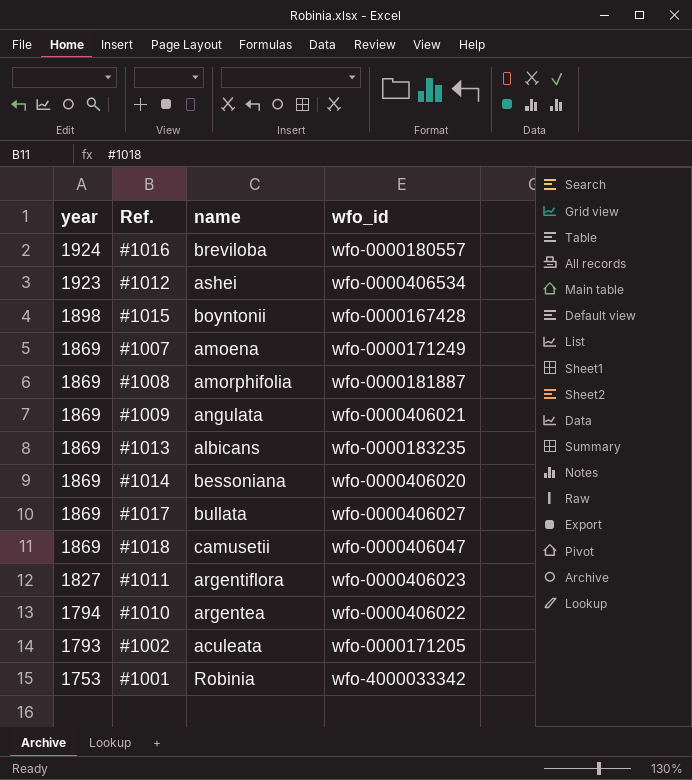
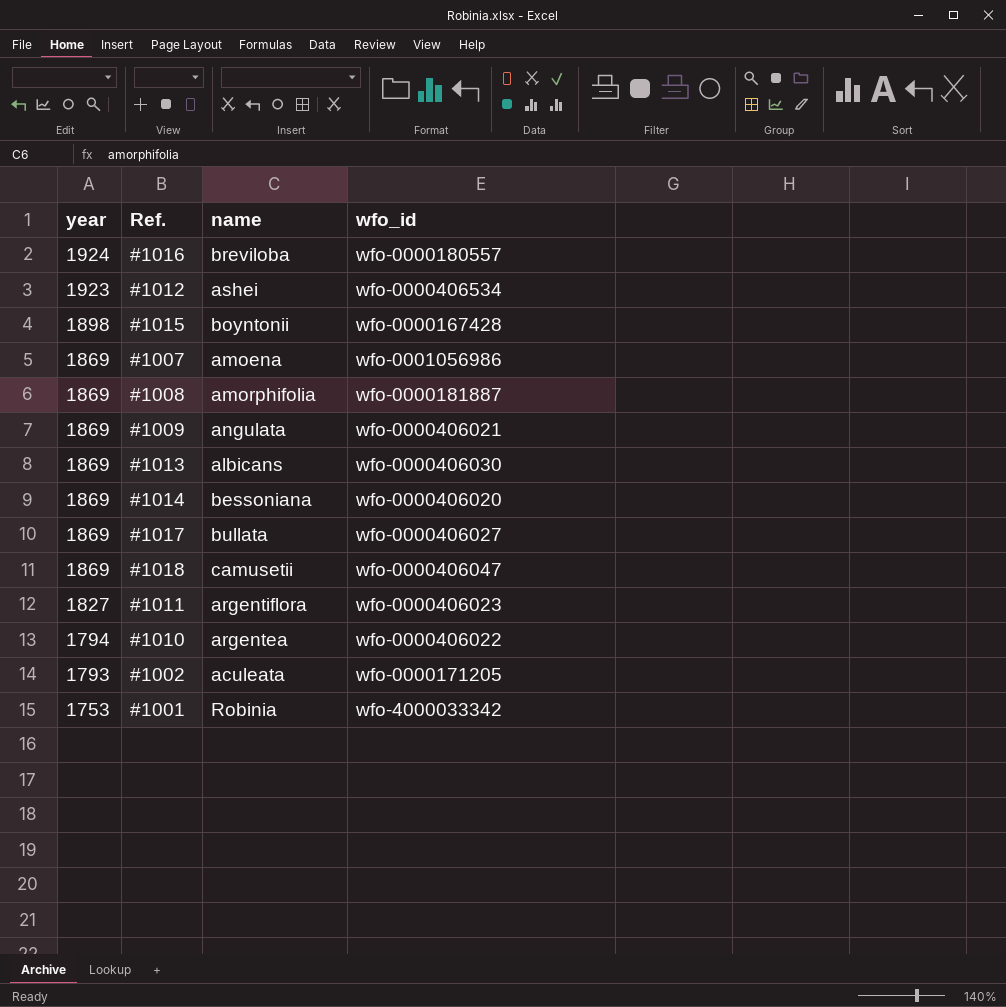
#1007 | wfo_id: wfo-0000171249 -> wfo-0001056986
#1013 | wfo_id: wfo-0000183235 -> wfo-0000406030

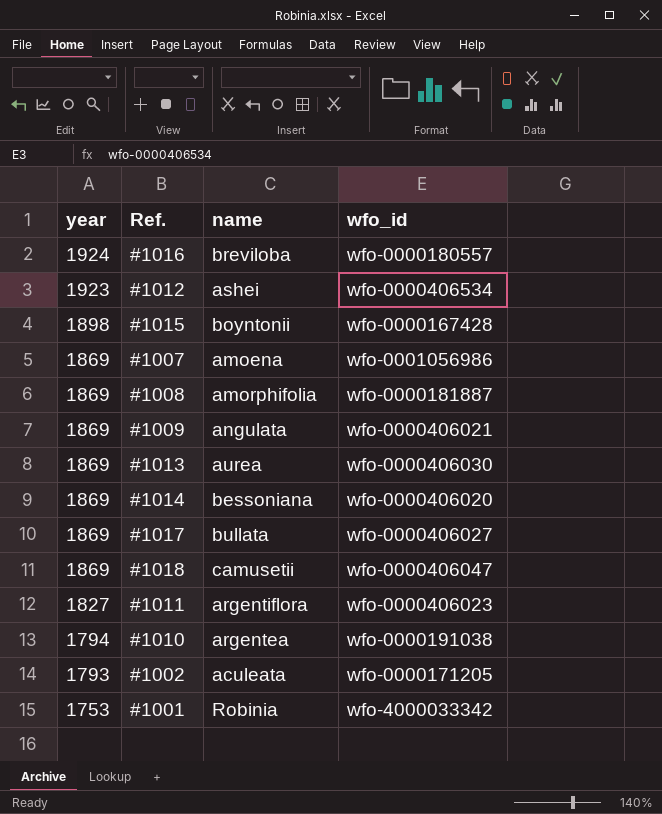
#1013 | name: albicans -> aurea
#1010 | wfo_id: wfo-0000406022 -> wfo-0000191038

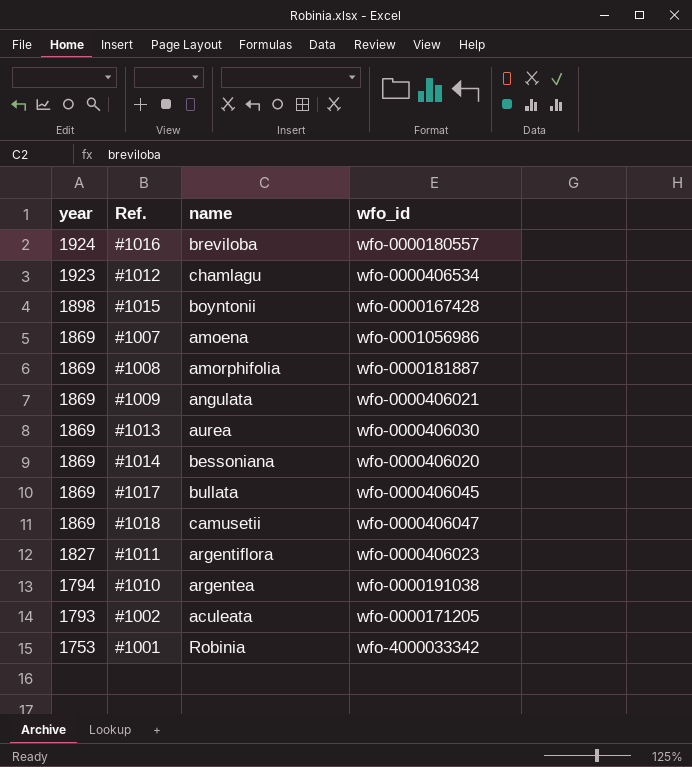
#1012 | name: ashei -> chamlagu
#1017 | wfo_id: wfo-0000406027 -> wfo-0000406045

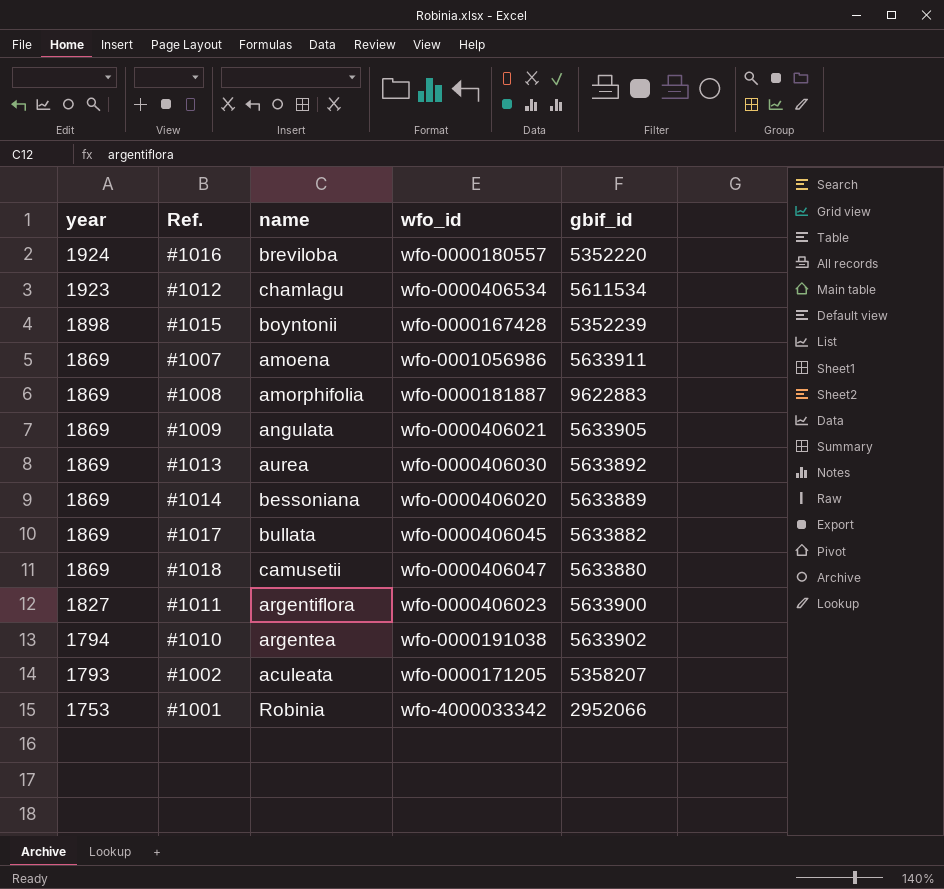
column gbif_id | position: none -> 5

